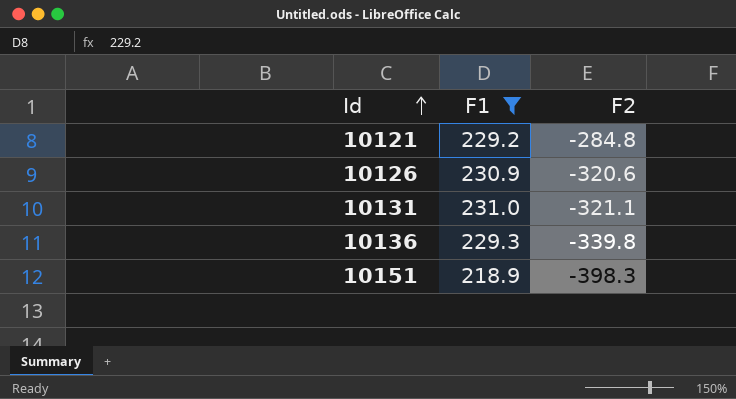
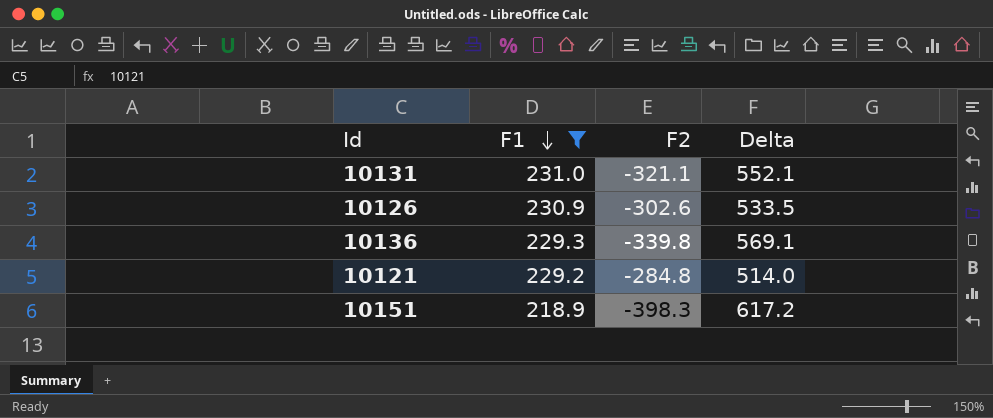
row order: Id ascending -> F1 descending
column Delta | formula: none -> [F1] - [F2]
10126 | F2: -320.6 -> -302.6

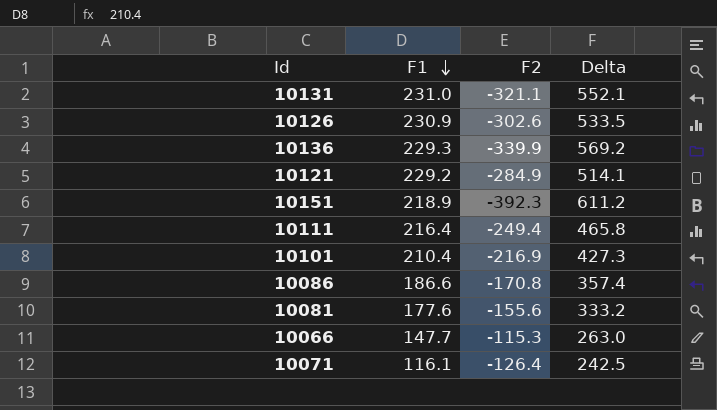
filter: F1 >= 218.9 -> none
10136 | F2: -339.8 -> -339.9
10136 | Delta: 569.1 -> 569.2
10121 | F2: -284.8 -> -284.9
10121 | Delta: 514.0 -> 514.1
10151 | F2: -398.3 -> -392.3
10151 | Delta: 617.2 -> 611.2

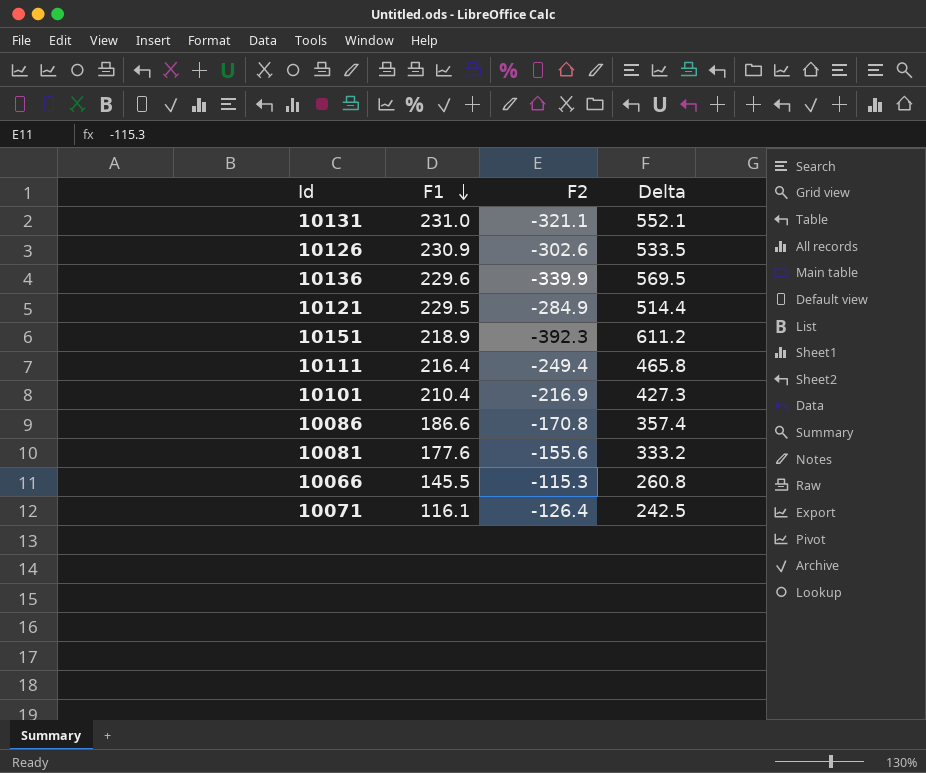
10136 | F1: 229.3 -> 229.6
10136 | Delta: 569.2 -> 569.5
10121 | F1: 229.2 -> 229.5
10121 | Delta: 514.1 -> 514.4
10066 | F1: 147.7 -> 145.5
10066 | Delta: 263.0 -> 260.8

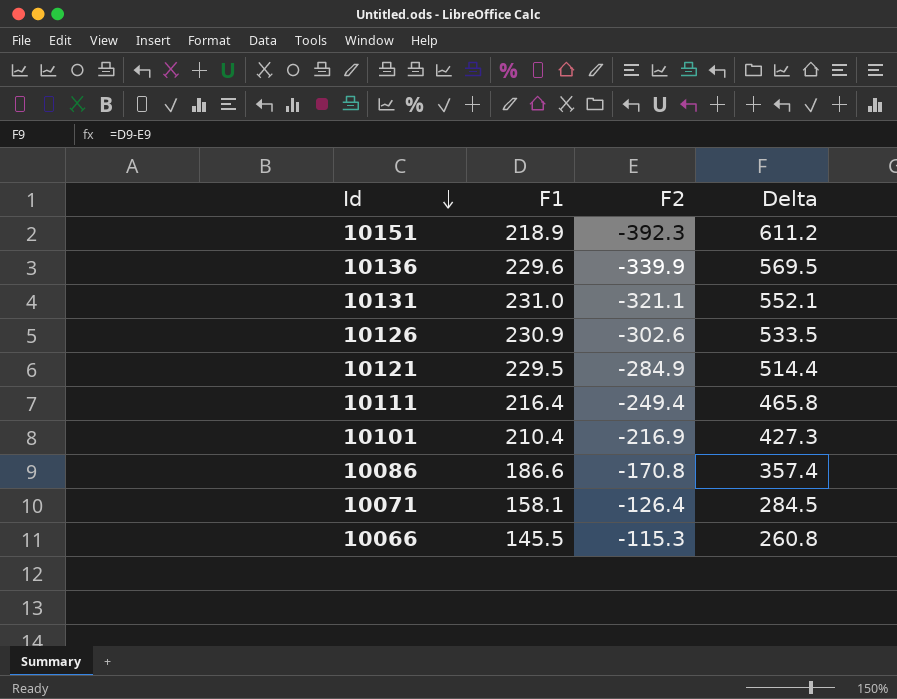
row order: F1 descending -> Id descending
row 10081: 177.6 | -155.6 | 333.2 -> none
10071 | F1: 116.1 -> 158.1
10071 | Delta: 242.5 -> 284.5

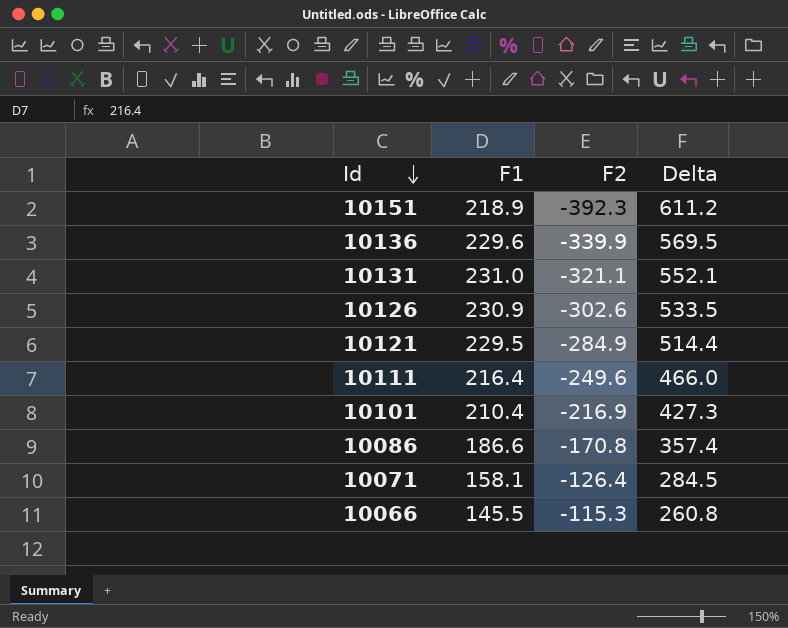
10111 | F2: -249.4 -> -249.6
10111 | Delta: 465.8 -> 466.0

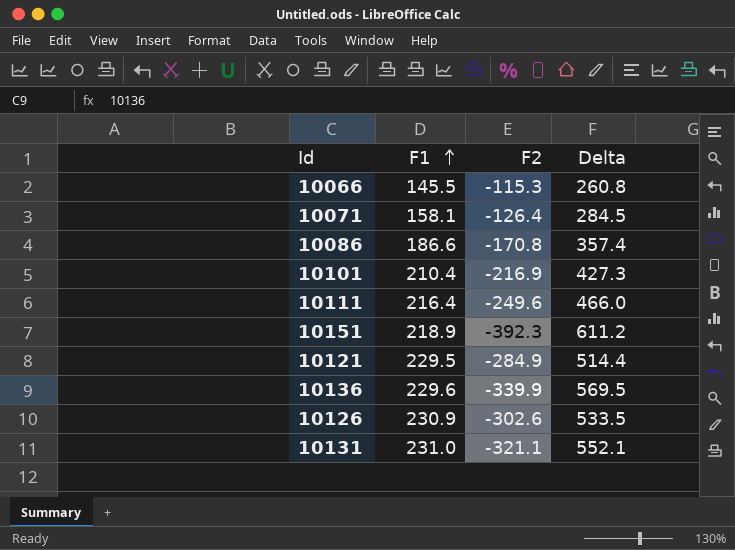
row order: Id descending -> F1 ascending

